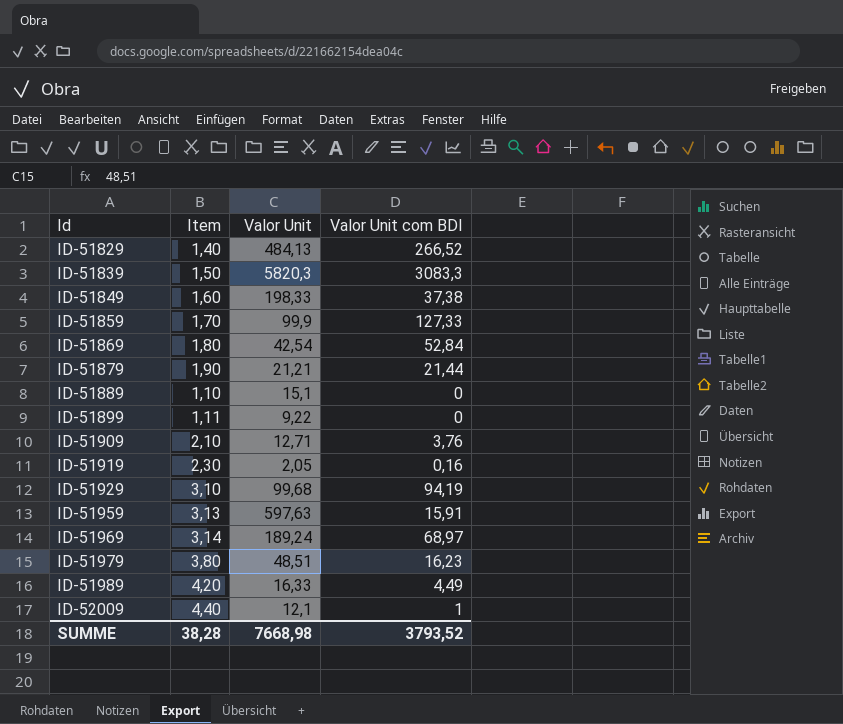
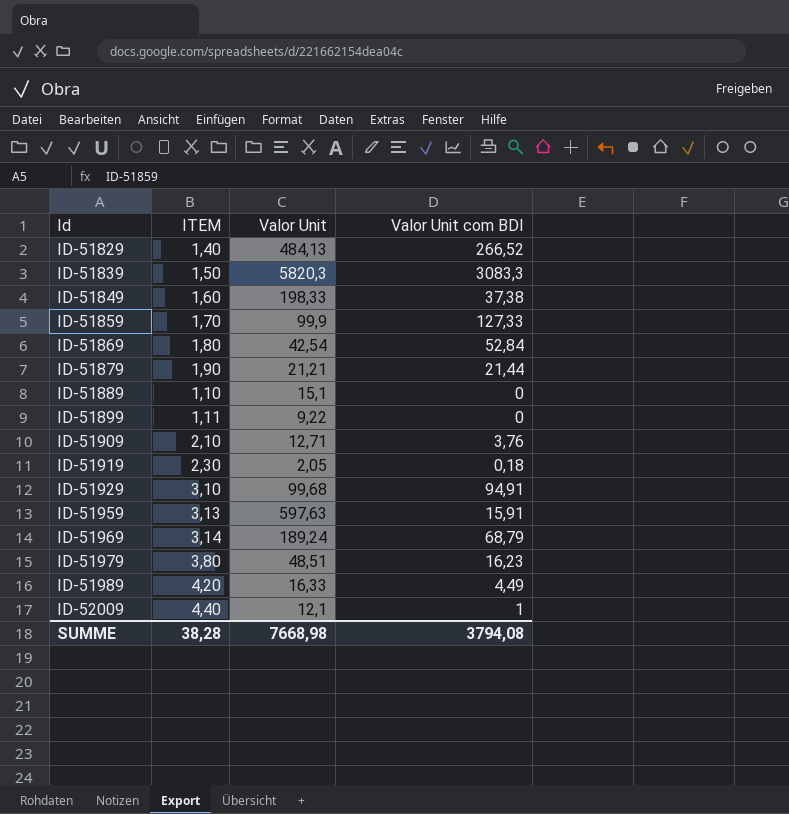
column name: Item -> ITEM
ID-51919 | Valor Unit com BDI: 0,16 -> 0,18
ID-51929 | Valor Unit com BDI: 94,19 -> 94,91
ID-51969 | Valor Unit com BDI: 68,97 -> 68,79
SUMME | Valor Unit com BDI: 3793,52 -> 3794,08

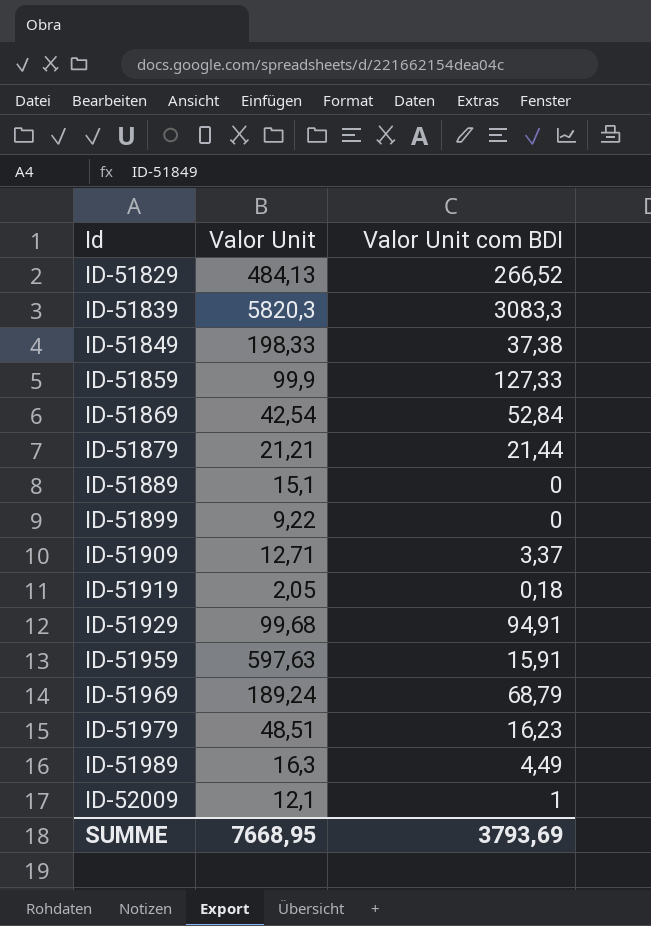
column ITEM | position: 2 -> none
ID-51909 | Valor Unit com BDI: 3,76 -> 3,37
ID-51989 | Valor Unit: 16,33 -> 16,3
SUMME | Valor Unit: 7668,98 -> 7668,95
SUMME | Valor Unit com BDI: 3794,08 -> 3793,69

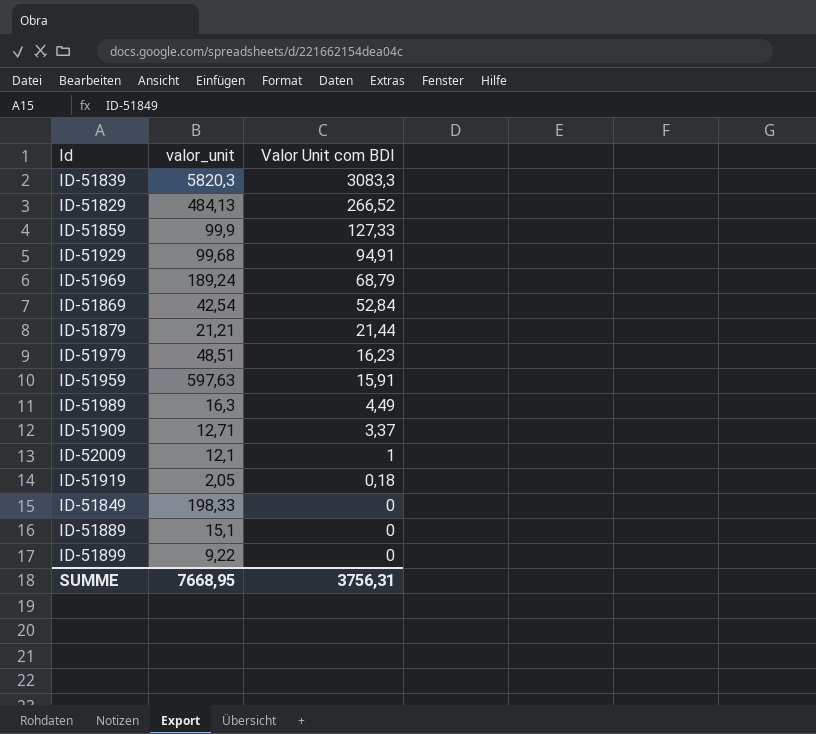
row order: Id ascending -> Valor Unit com BDI descending
column name: Valor Unit -> valor_unit
ID-51849 | Valor Unit com BDI: 37,38 -> 0
SUMME | Valor Unit com BDI: 3793,69 -> 3756,31

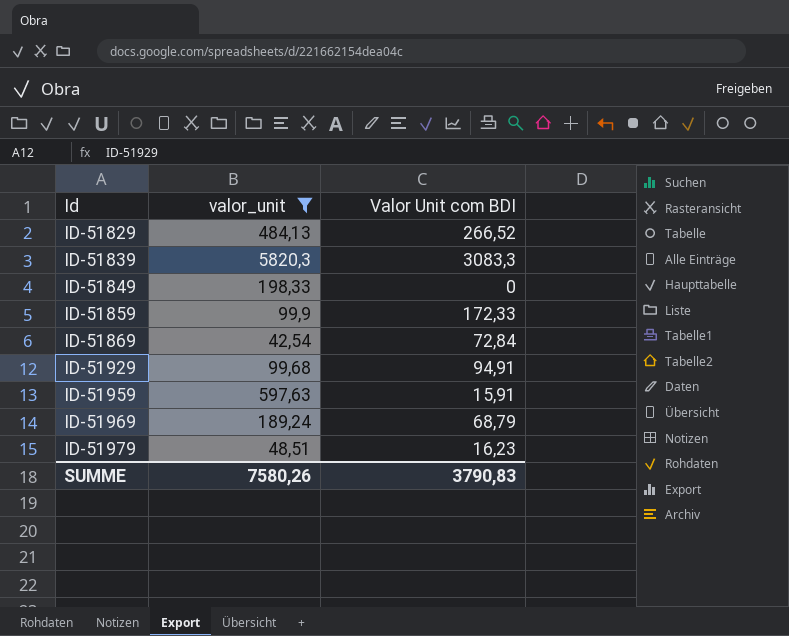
filter: none -> valor_unit >= 42,54
row order: Valor Unit com BDI descending -> Id ascending
ID-51859 | Valor Unit com BDI: 127,33 -> 172,33
ID-51869 | Valor Unit com BDI: 52,84 -> 72,84
SUMME | valor_unit: 7668,95 -> 7580,26
SUMME | Valor Unit com BDI: 3756,31 -> 3790,83

